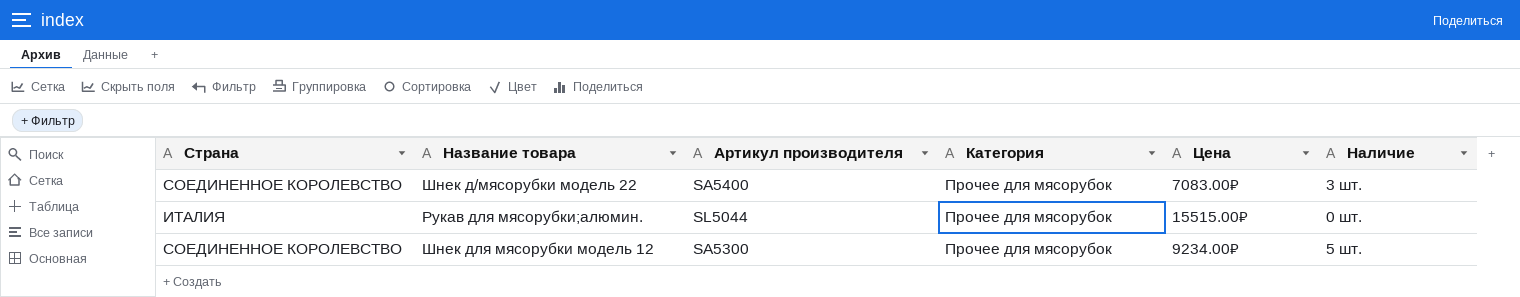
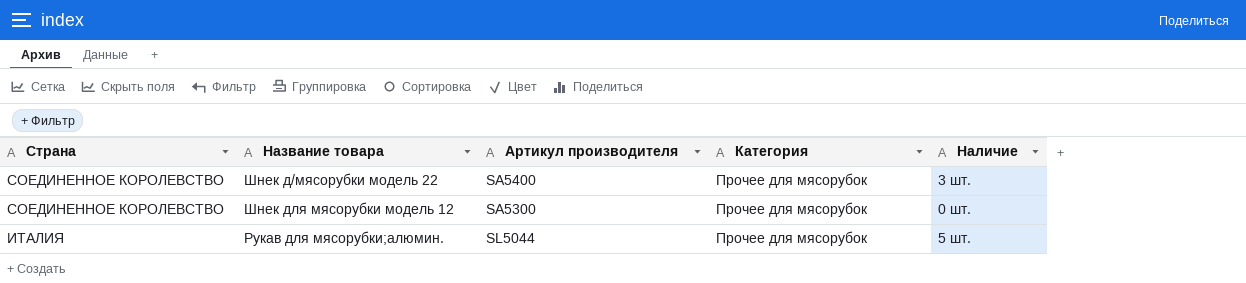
row order: none -> Страна descending
column Цена | position: 5 -> none
Шнек для мясорубки модель 12 | Наличие: 5 шт. -> 0 шт.
Рукав для мясорубки;алюмин. | Наличие: 0 шт. -> 5 шт.

